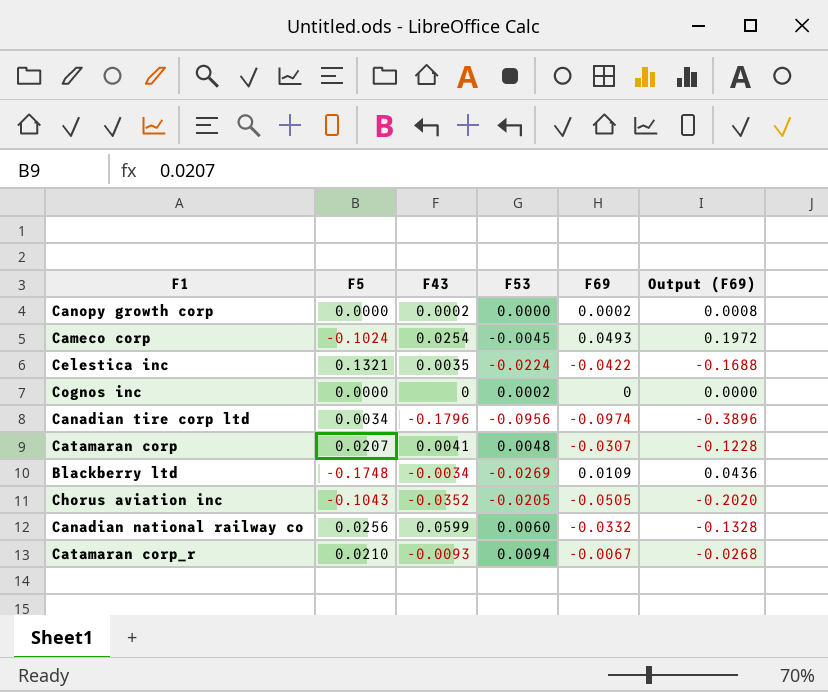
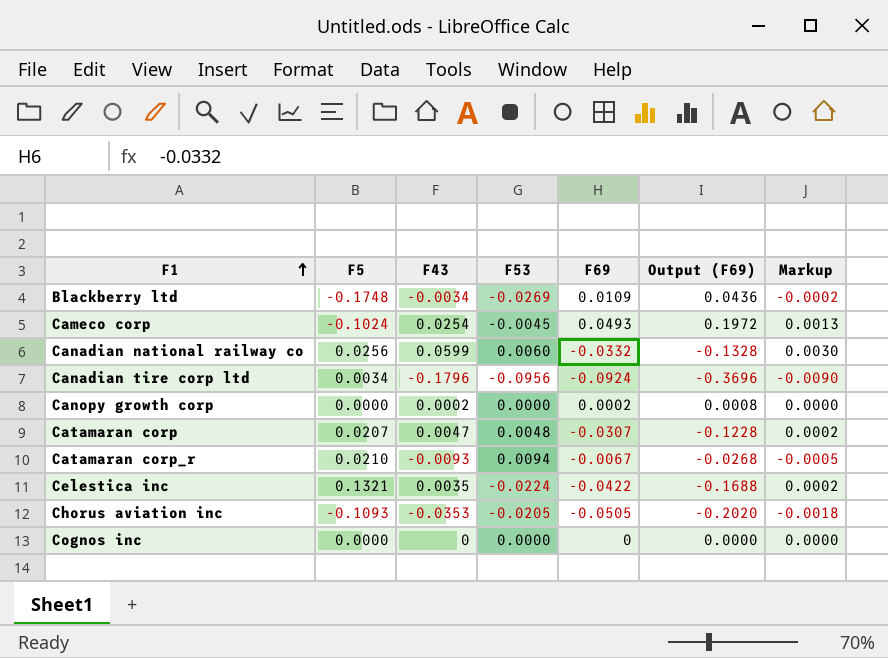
row order: none -> F1 ascending
column Markup | formula: none -> [F43] * 0.05
Canadian tire corp ltd | F69: -0.0974 -> -0.0924
Canadian tire corp ltd | Output (F69): -0.3896 -> -0.3696
Catamaran corp | F43: 0.0041 -> 0.0047
Chorus aviation inc | F5: -0.1043 -> -0.1093
Chorus aviation inc | F43: -0.0352 -> -0.0353
Cognos inc | F53: 0.0002 -> 0.0000

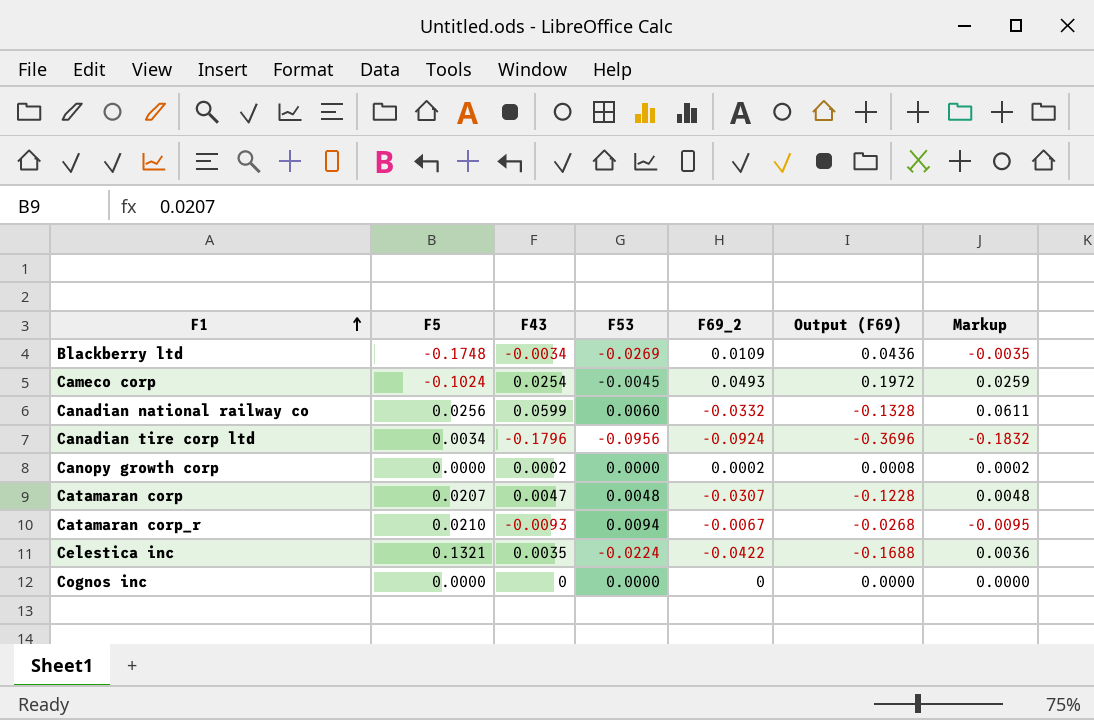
column name: F69 -> F69_2
column Markup | formula: [F43] * 0.05 -> [F43] * 1.02
row Chorus aviation inc: -0.1093 | -0.0353 | -0.0205 | -0.0505 | -0.2020 | -0.0018 -> none

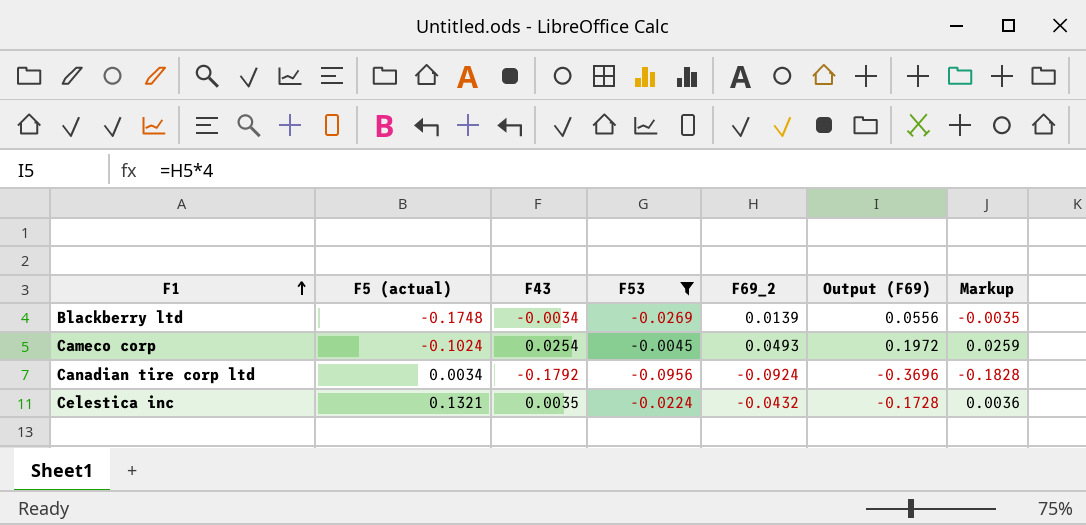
filter: none -> F53 <= -0.0045
column name: F5 -> F5 (actual)
Blackberry ltd | F69_2: 0.0109 -> 0.0139
Blackberry ltd | Output (F69): 0.0436 -> 0.0556
Canadian tire corp ltd | F43: -0.1796 -> -0.1792
Canadian tire corp ltd | Markup: -0.1832 -> -0.1828
Celestica inc | F69_2: -0.0422 -> -0.0432
Celestica inc | Output (F69): -0.1688 -> -0.1728

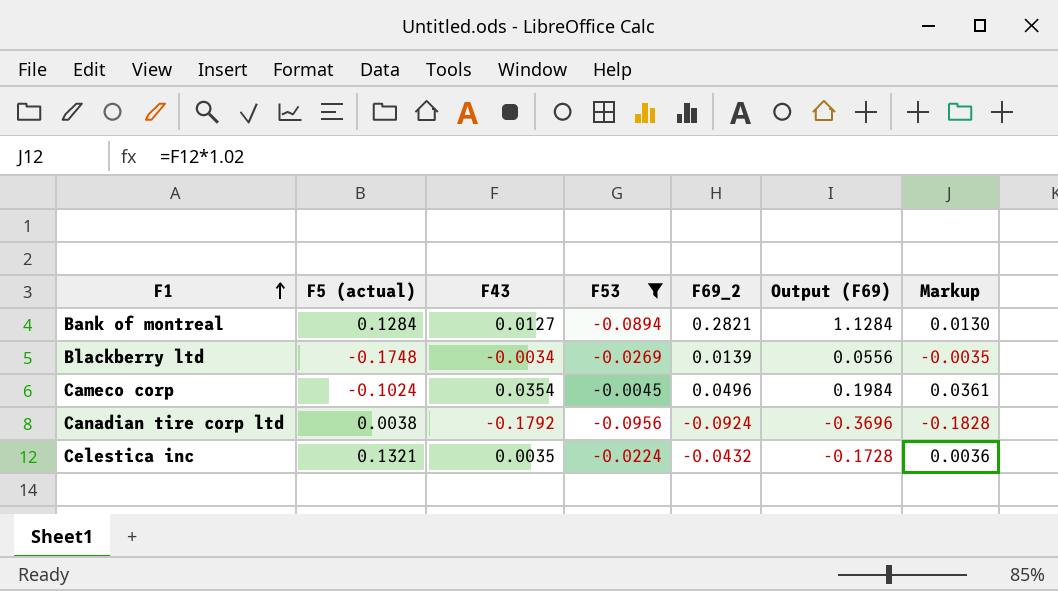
row Bank of montreal: none -> 0.1284 | 0.0127 | -0.0894 | 0.2821 | 1.1284 | 0.0130
Cameco corp | F43: 0.0254 -> 0.0354
Cameco corp | F69_2: 0.0493 -> 0.0496
Cameco corp | Output (F69): 0.1972 -> 0.1984
Cameco corp | Markup: 0.0259 -> 0.0361
Canadian tire corp ltd | F5 (actual): 0.0034 -> 0.0038

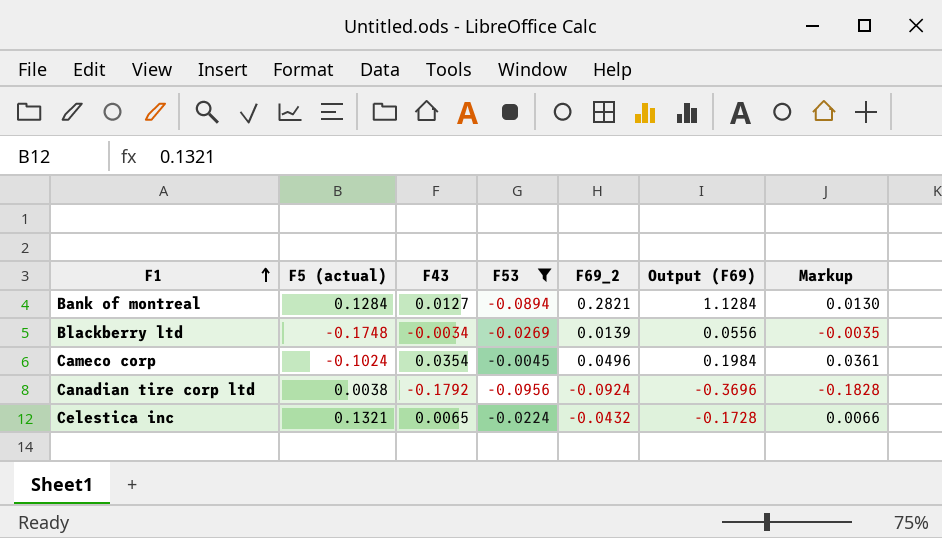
Celestica inc | F43: 0.0035 -> 0.0065
Celestica inc | Markup: 0.0036 -> 0.0066

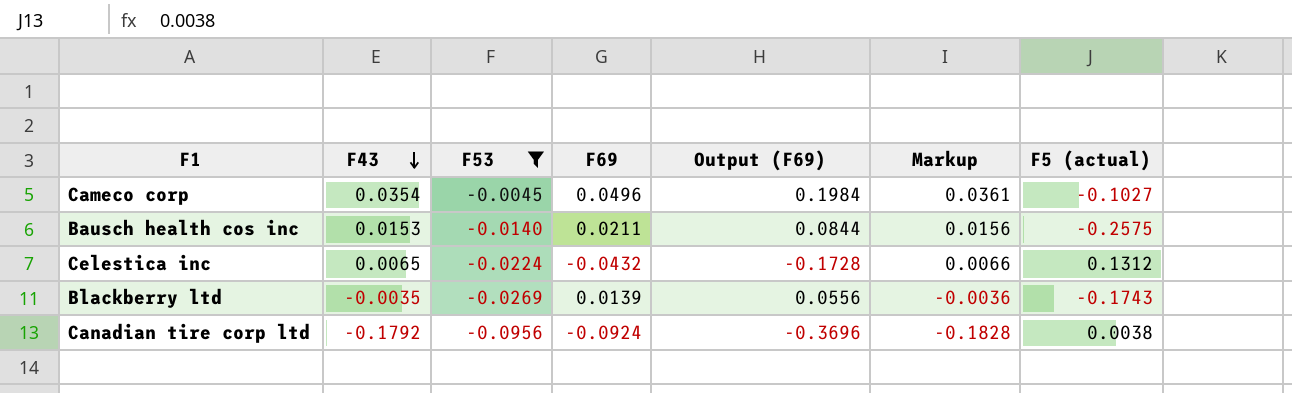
row order: F1 ascending -> F43 descending
column name: F69_2 -> F69
column F5 (actual) | position: 2 -> 7
row Bank of montreal: 0.1284 | 0.0127 | -0.0894 | 0.2821 | 1.1284 | 0.0130 -> none
Cameco corp | F5 (actual): -0.1024 -> -0.1027
row Bausch health cos inc: none -> 0.0153 | -0.0140 | 0.0211 | 0.0844 | 0.0156 | -0.2575
Celestica inc | F5 (actual): 0.1321 -> 0.1312
Blackberry ltd | F43: -0.0034 -> -0.0035
Blackberry ltd | Markup: -0.0035 -> -0.0036
Blackberry ltd | F5 (actual): -0.1748 -> -0.1743

